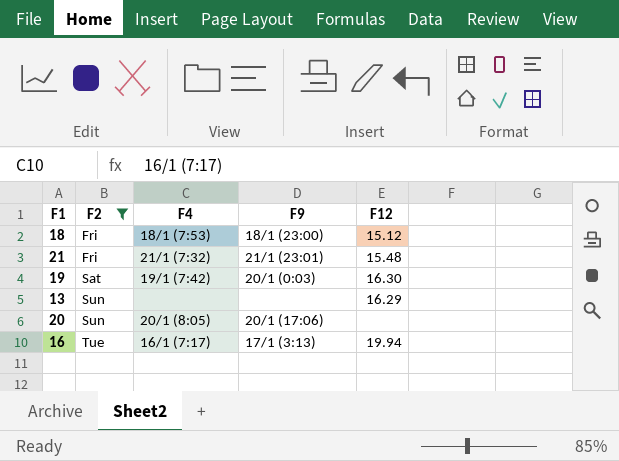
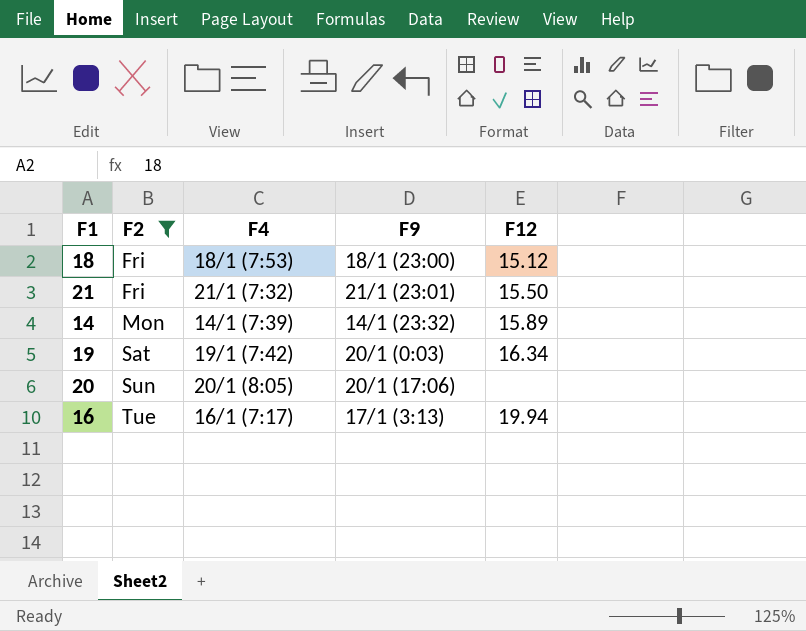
row 13: Sun | none | none | 16.29 -> none
21 | F12: 15.48 -> 15.50
row 14: none -> Mon | 14/1 (7:39) | 14/1 (23:32) | 15.89
19 | F12: 16.30 -> 16.34

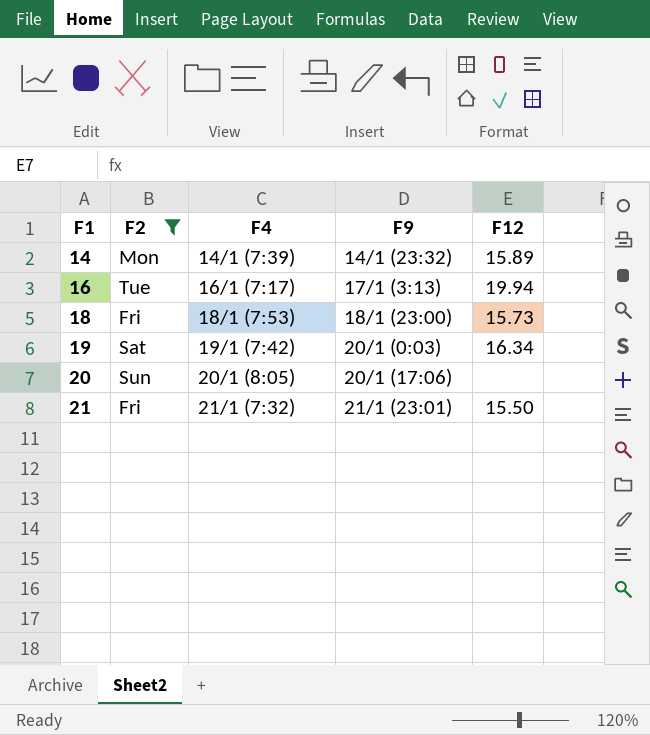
row order: F2 ascending -> F1 ascending
18 | F12: 15.12 -> 15.73

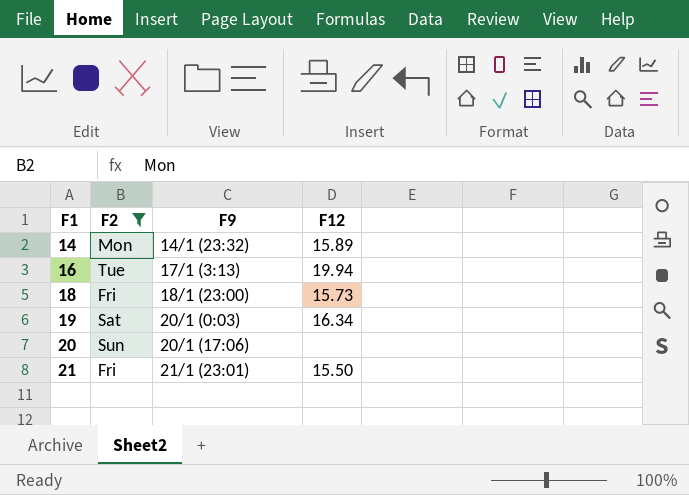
column F4 | position: 3 -> none

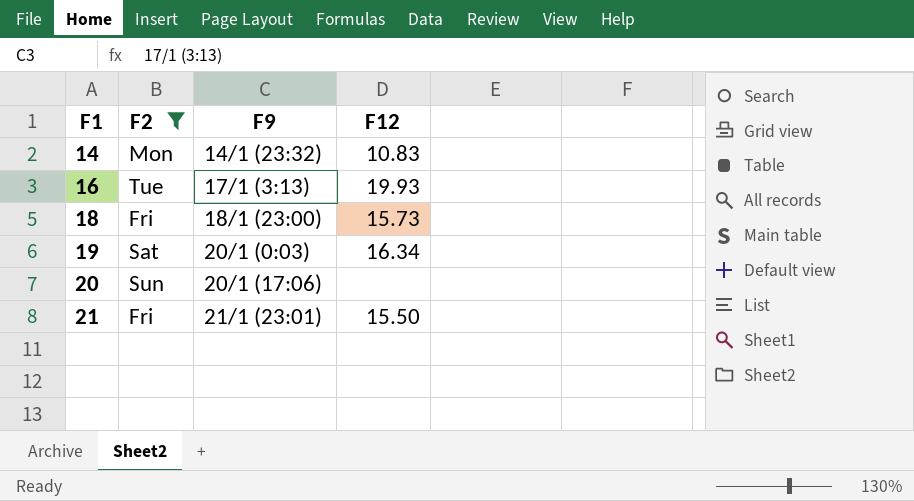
14 | F12: 15.89 -> 10.83
16 | F12: 19.94 -> 19.93

